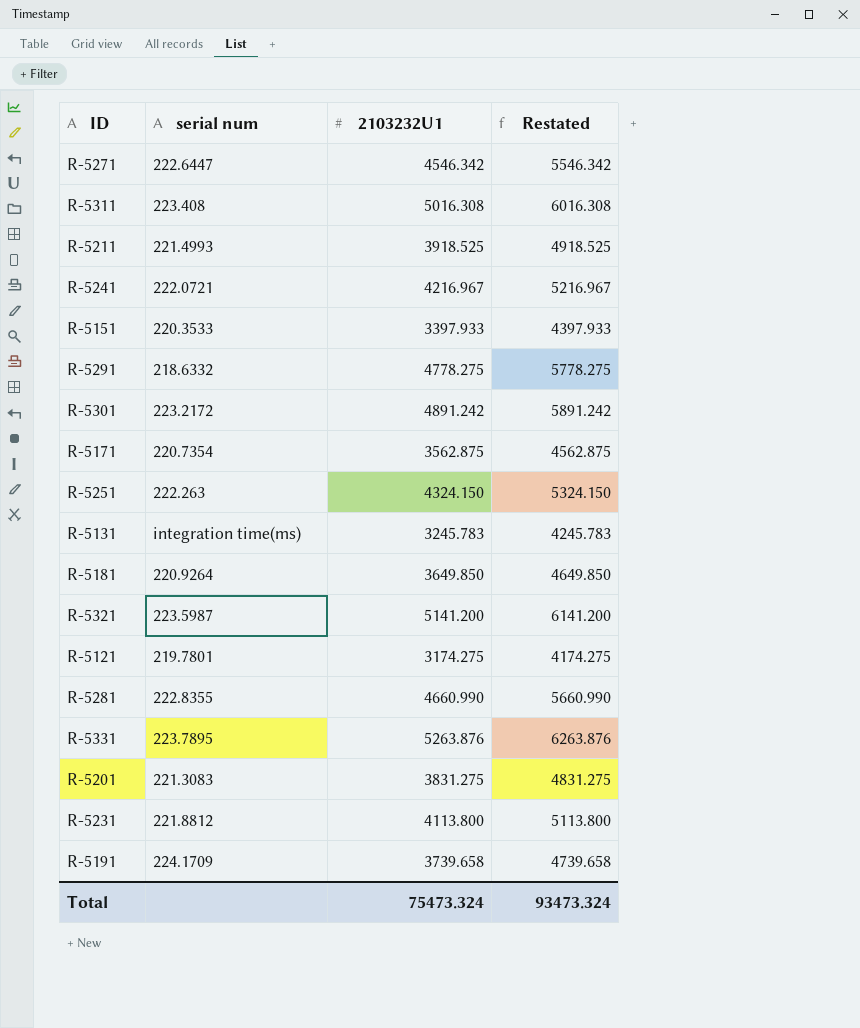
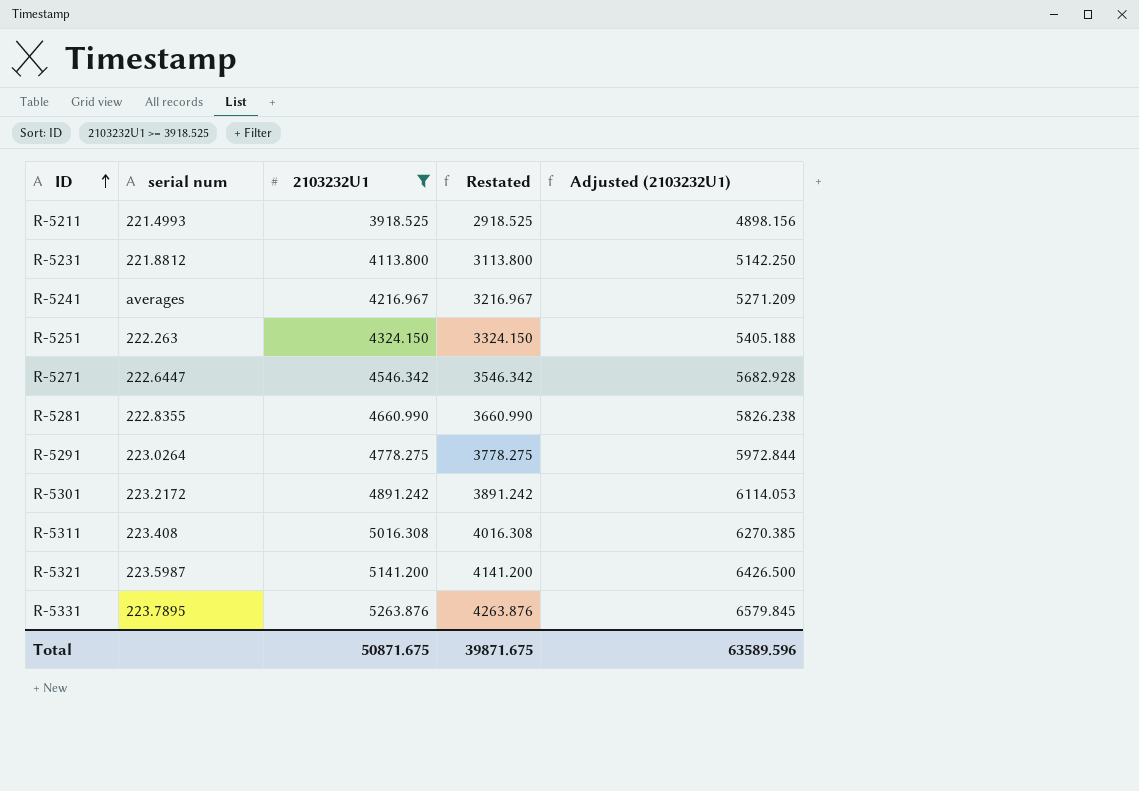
filter: none -> 2103232U1 >= 3918.525
row order: none -> ID ascending
column Restated | formula: [2103232U1] + 1000 -> [2103232U1] - 1000
column Adjusted (2103232U1) | formula: none -> [2103232U1] * 1.25
R-5241 | serial num: 222.0721 -> averages
R-5291 | serial num: 218.6332 -> 223.0264
Total | 2103232U1: 75473.324 -> 50871.675
Total | Restated: 93473.324 -> 39871.675

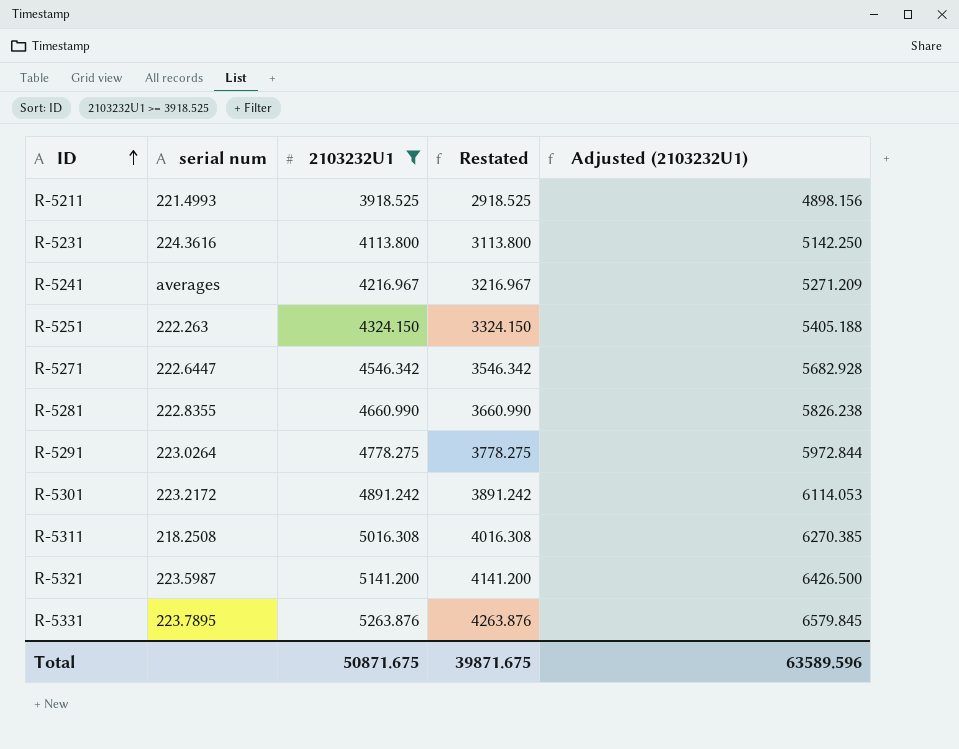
R-5231 | serial num: 221.8812 -> 224.3616
R-5311 | serial num: 223.408 -> 218.2508

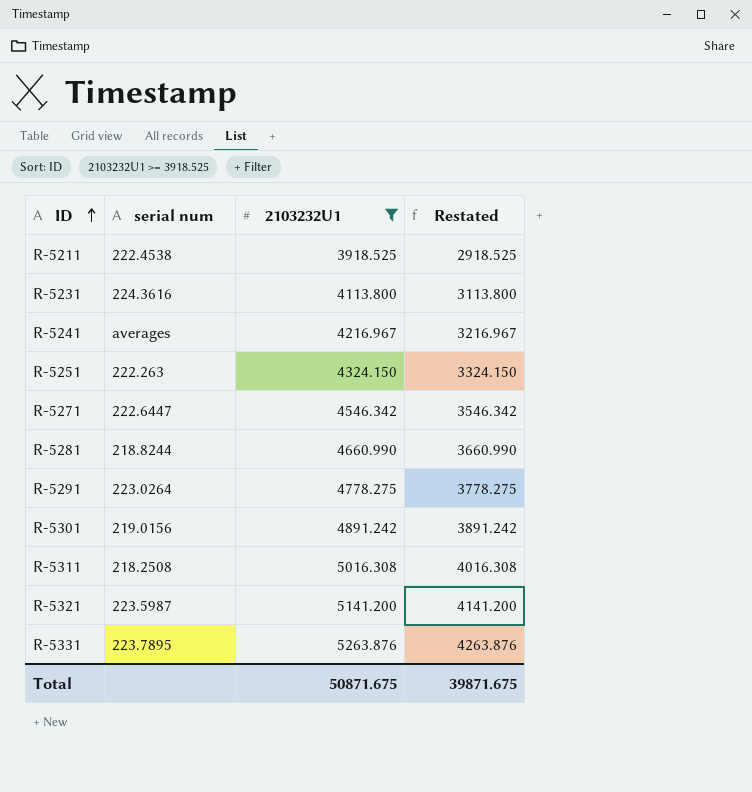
column Adjusted (2103232U1) | formula: [2103232U1] * 1.25 -> none
R-5211 | serial num: 221.4993 -> 222.4538
R-5281 | serial num: 222.8355 -> 218.8244
R-5301 | serial num: 223.2172 -> 219.0156

